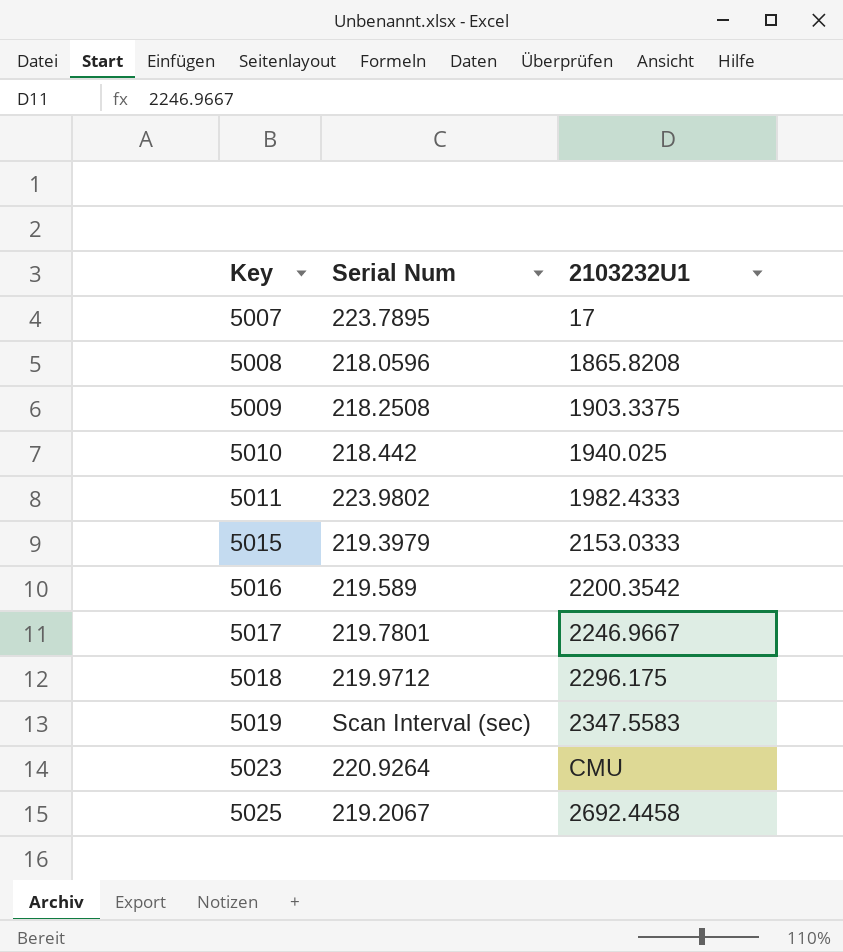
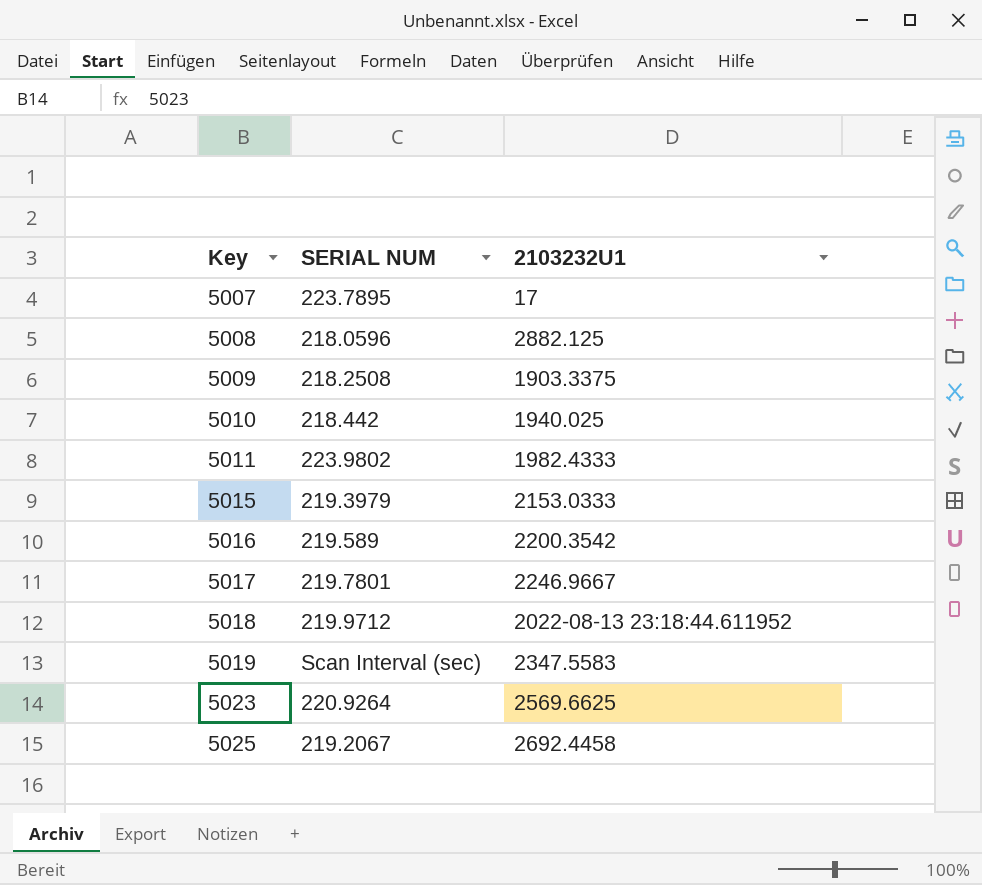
column name: Serial Num -> SERIAL NUM
5008 | 2103232U1: 1865.8208 -> 2882.125
5018 | 2103232U1: 2296.175 -> 2022-08-13 23:18:44.611952
5023 | 2103232U1: CMU -> 2569.6625

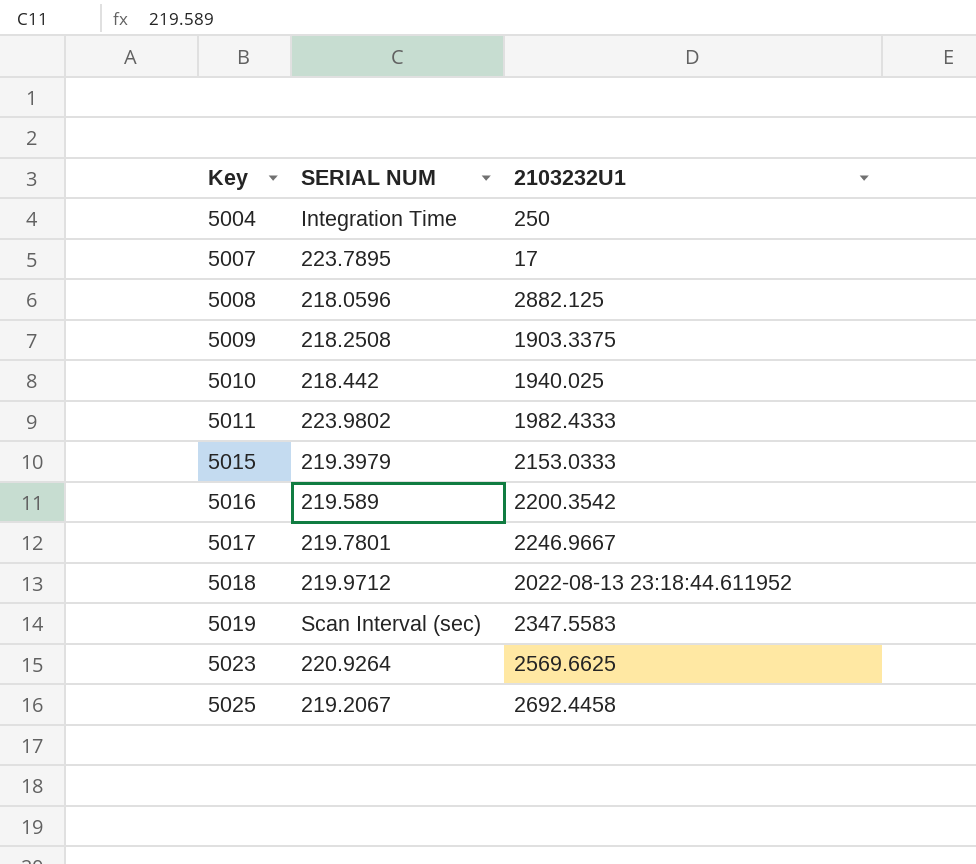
row 5004: none -> Integration Time | 250

